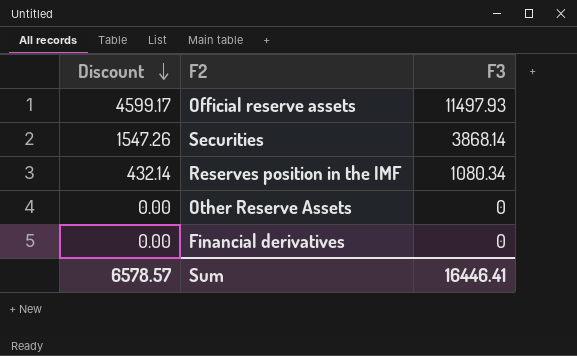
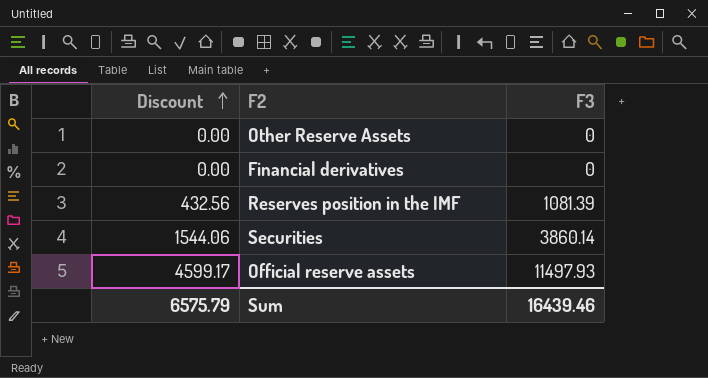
row order: Discount descending -> Discount ascending
Reserves position in the IMF | Discount: 432.14 -> 432.56
Reserves position in the IMF | F3: 1080.34 -> 1081.39
Securities | Discount: 1547.26 -> 1544.06
Securities | F3: 3868.14 -> 3860.14
Sum | Discount: 6578.57 -> 6575.79
Sum | F3: 16446.41 -> 16439.46

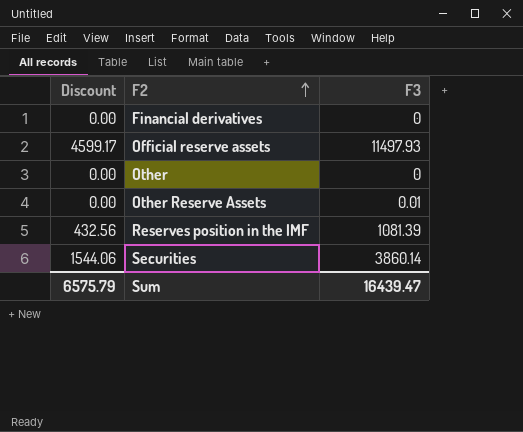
row order: Discount ascending -> F2 ascending
row Other: none -> 0.00 | 0
Other Reserve Assets | F3: 0 -> 0.01
Sum | F3: 16439.46 -> 16439.47

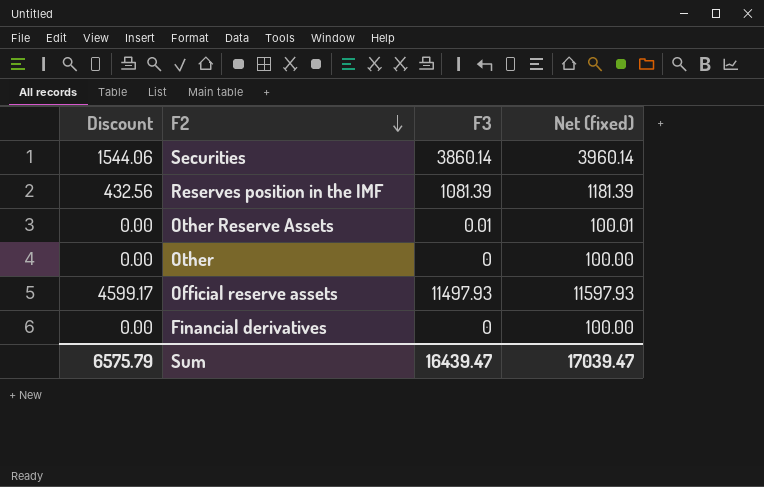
row order: F2 ascending -> F2 descending
column Net (fixed) | formula: none -> [F3] + 100

